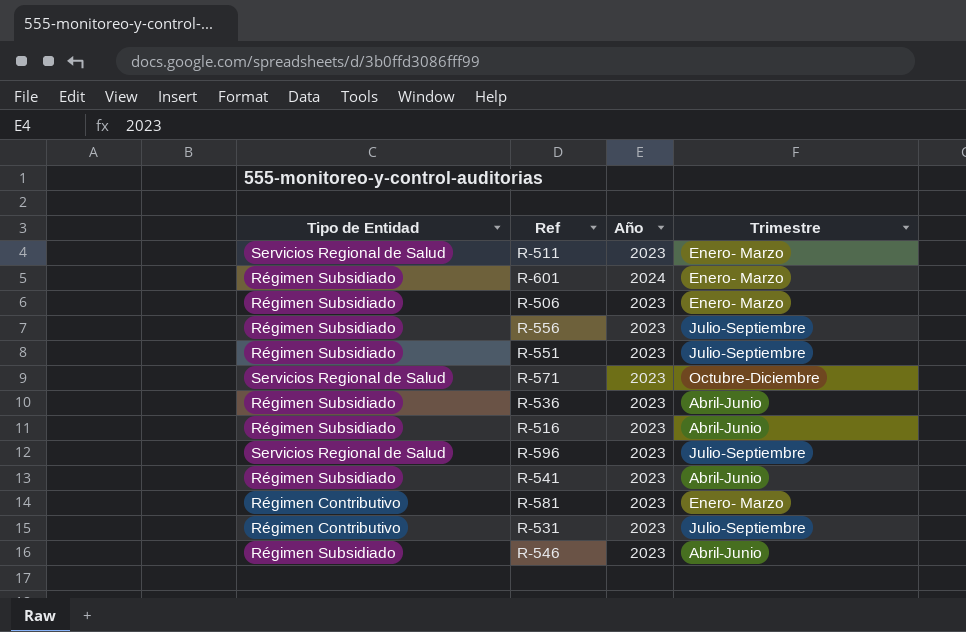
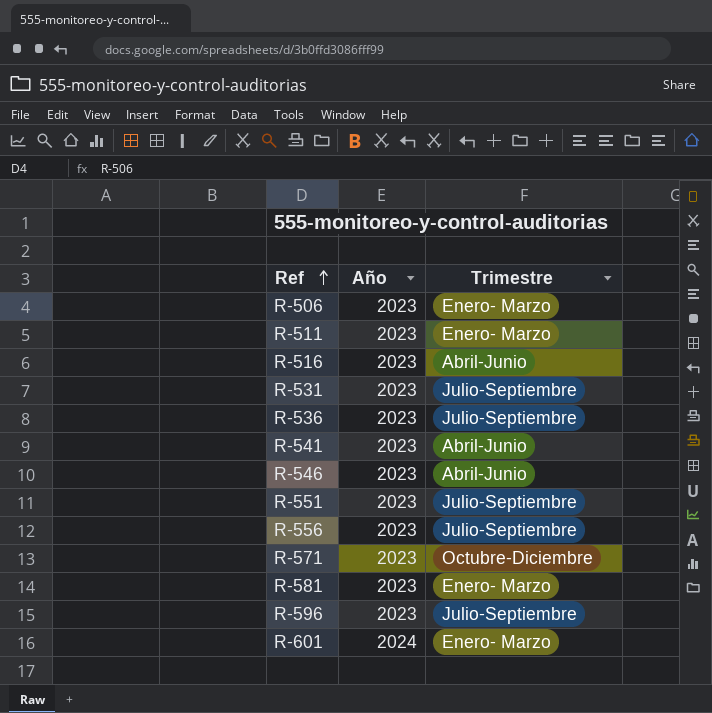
row order: none -> Ref ascending
column Tipo de Entidad | position: 1 -> none
R-536 | Trimestre: Abril-Junio -> Julio-Septiembre

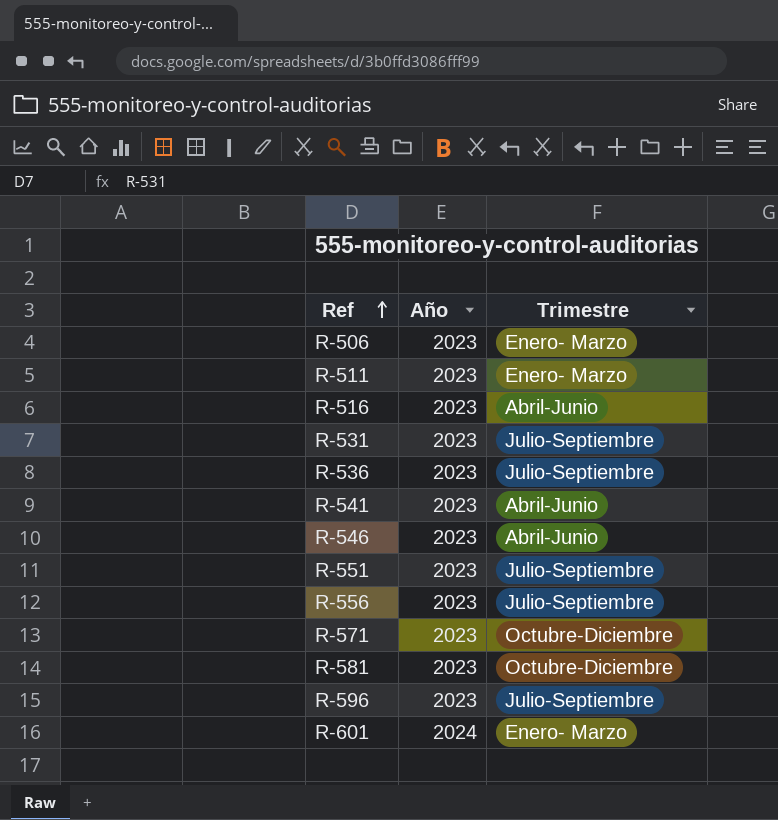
R-581 | Trimestre: Enero- Marzo -> Octubre-Diciembre

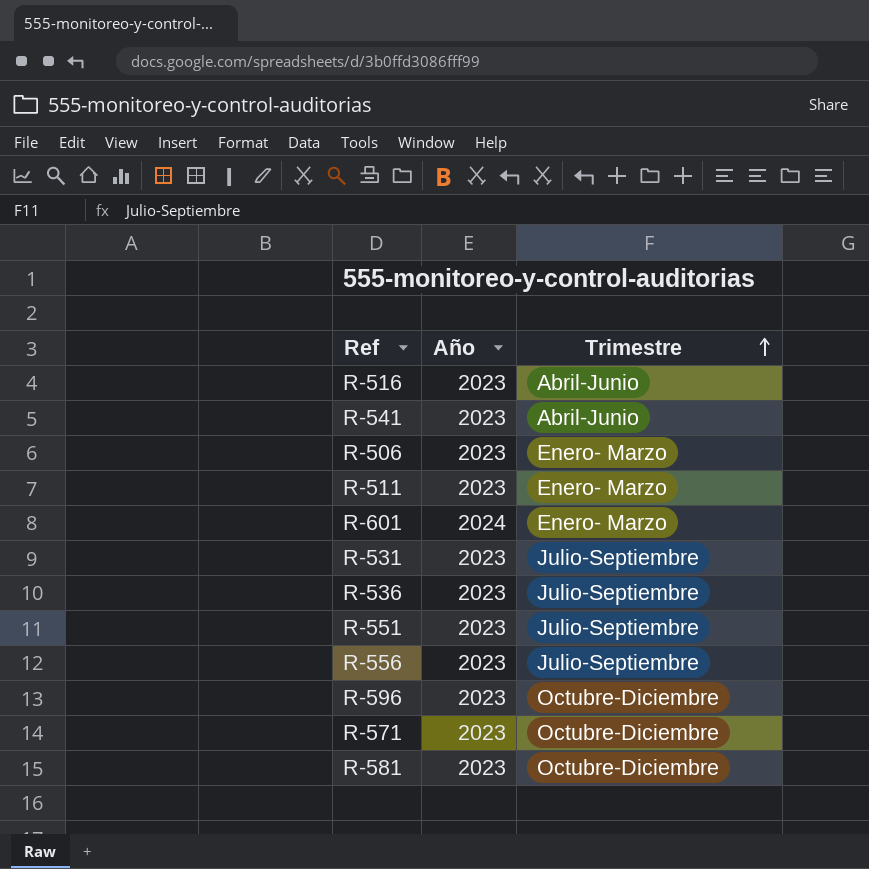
row order: Ref ascending -> Trimestre ascending
row R-546: 2023 | Abril-Junio -> none
R-596 | Trimestre: Julio-Septiembre -> Octubre-Diciembre

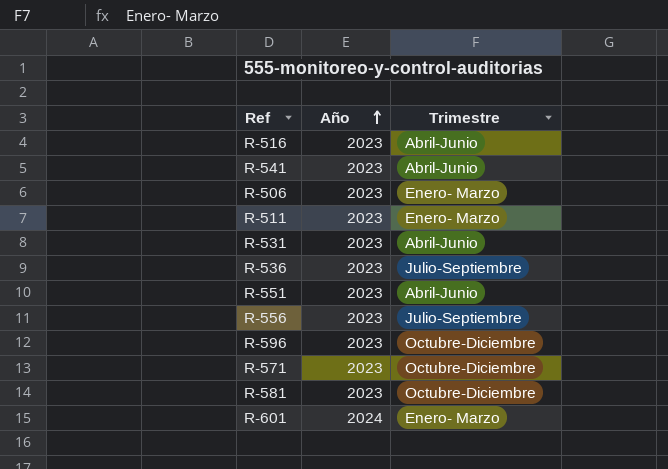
row order: Trimestre ascending -> Año ascending
R-531 | Trimestre: Julio-Septiembre -> Abril-Junio
R-551 | Trimestre: Julio-Septiembre -> Abril-Junio

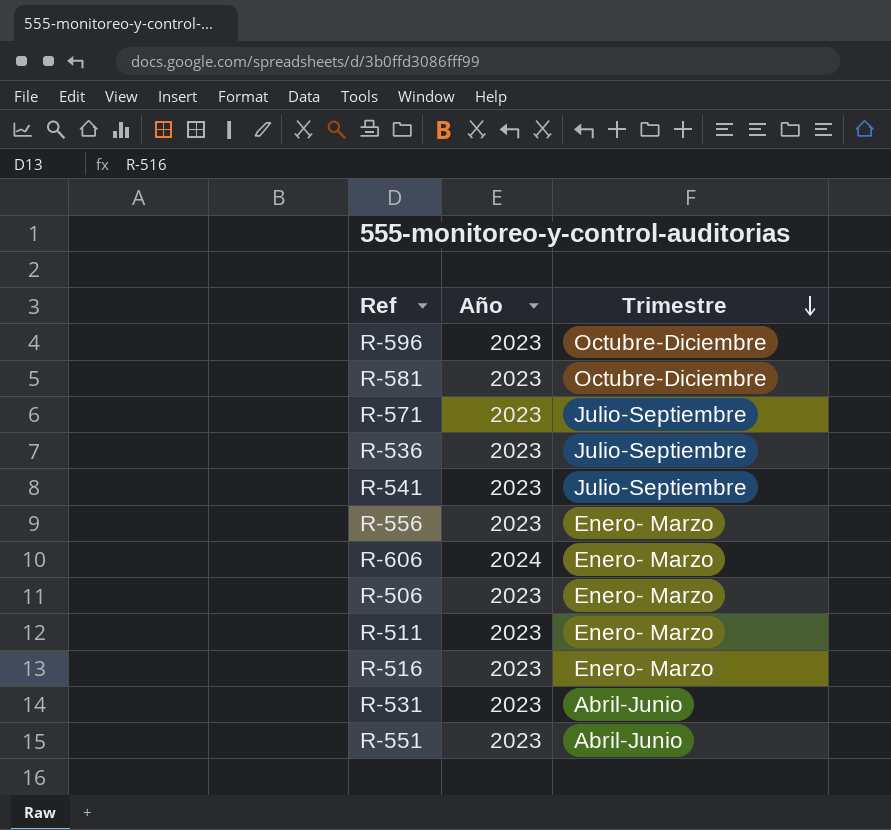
row order: Año ascending -> Trimestre descending
row R-601: 2024 | Enero- Marzo -> none
R-571 | Trimestre: Octubre-Diciembre -> Julio-Septiembre
R-541 | Trimestre: Abril-Junio -> Julio-Septiembre
R-556 | Trimestre: Julio-Septiembre -> Enero- Marzo
row R-606: none -> 2024 | Enero- Marzo
R-516 | Trimestre: Abril-Junio -> Enero- Marzo

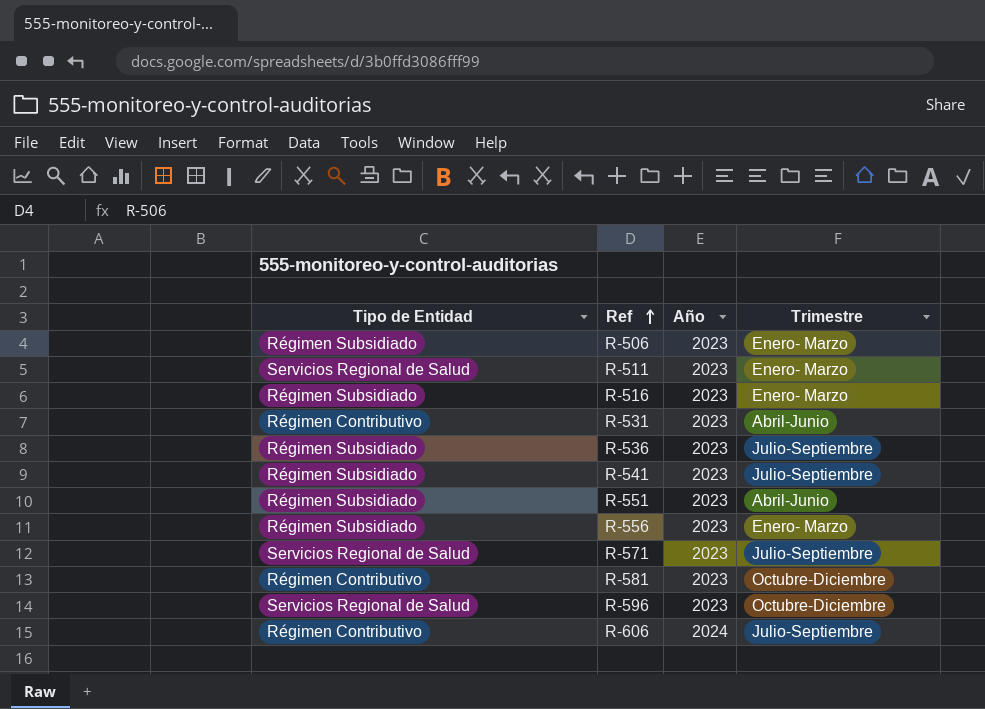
row order: Trimestre descending -> Ref ascending
column Tipo de Entidad | position: none -> 1
R-606 | Trimestre: Enero- Marzo -> Julio-Septiembre

